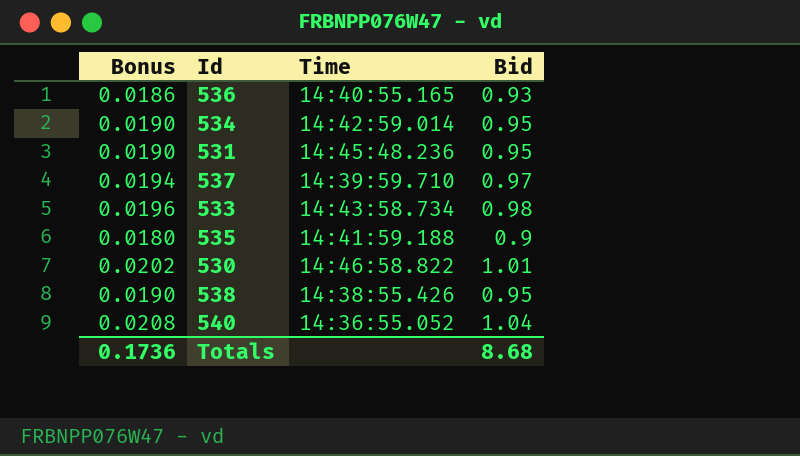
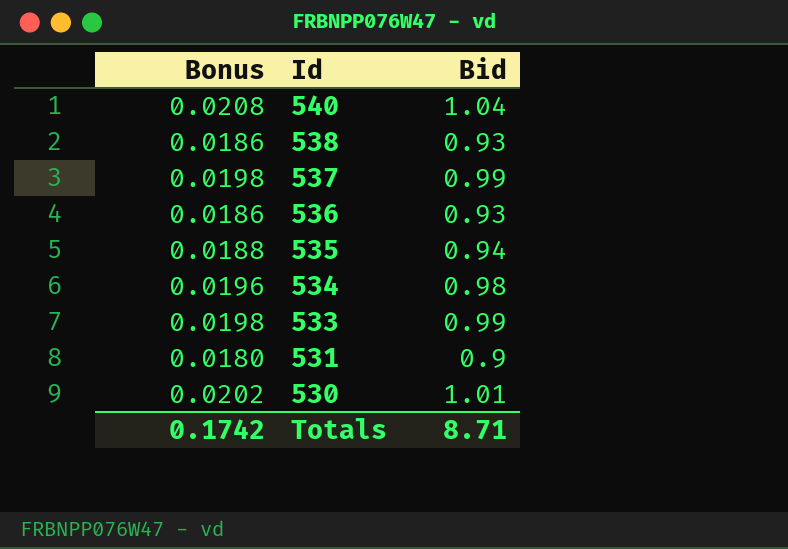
row order: none -> Id descending
column Time | position: 3 -> none
538 | Bonus: 0.0190 -> 0.0186
538 | Bid: 0.95 -> 0.93
537 | Bonus: 0.0194 -> 0.0198
537 | Bid: 0.97 -> 0.99
535 | Bonus: 0.0180 -> 0.0188
535 | Bid: 0.9 -> 0.94
534 | Bonus: 0.0190 -> 0.0196
534 | Bid: 0.95 -> 0.98
533 | Bonus: 0.0196 -> 0.0198
533 | Bid: 0.98 -> 0.99
531 | Bonus: 0.0190 -> 0.0180
531 | Bid: 0.95 -> 0.9
Totals | Bonus: 0.1736 -> 0.1742
Totals | Bid: 8.68 -> 8.71

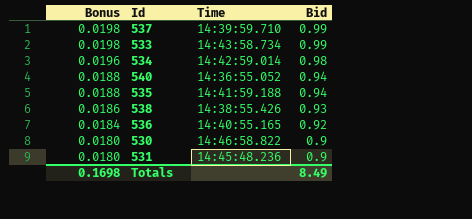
row order: Id descending -> Bonus descending
column Time | position: none -> 3
540 | Bonus: 0.0208 -> 0.0188
540 | Bid: 1.04 -> 0.94
536 | Bonus: 0.0186 -> 0.0184
536 | Bid: 0.93 -> 0.92
530 | Bonus: 0.0202 -> 0.0180
530 | Bid: 1.01 -> 0.9
Totals | Bonus: 0.1742 -> 0.1698
Totals | Bid: 8.71 -> 8.49

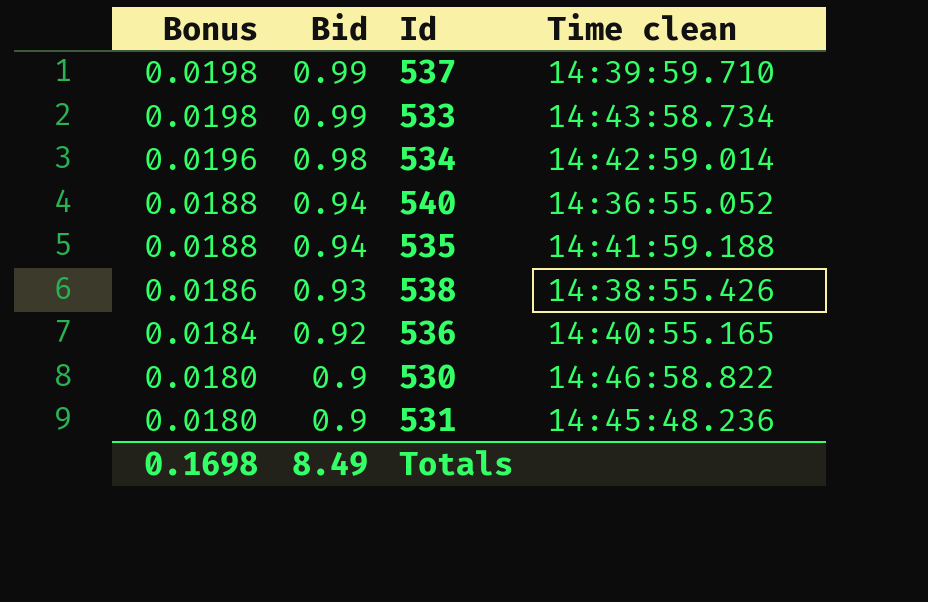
column Bid | position: 4 -> 2
column name: Time -> Time clean

